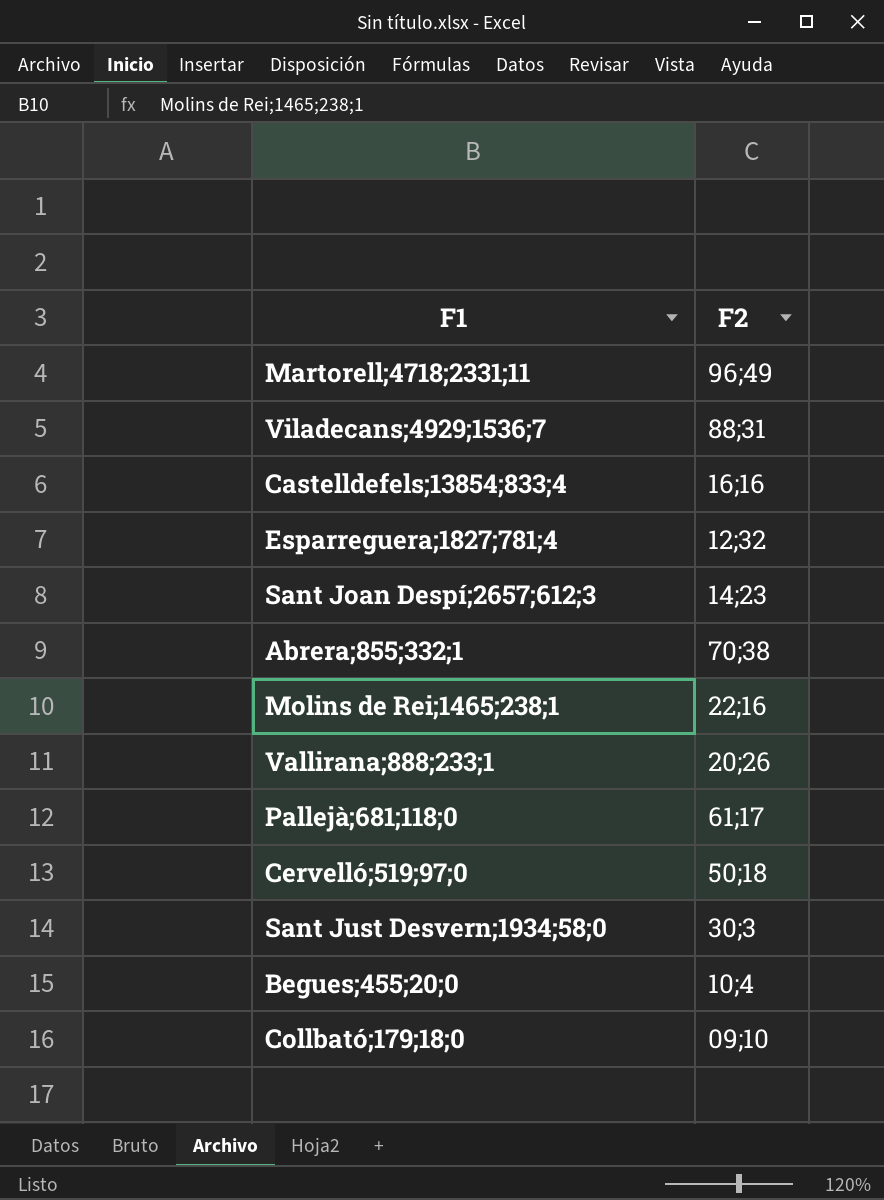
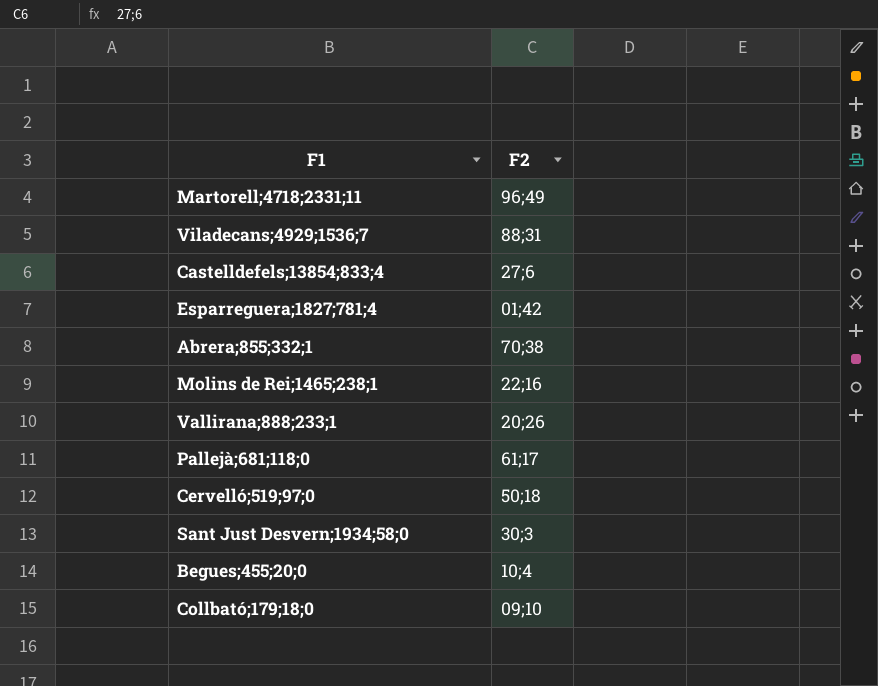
row Sant Joan Despí;2657;612;3: 14;23 -> none
Castelldefels;13854;833;4 | F2: 16;16 -> 27;6
Esparreguera;1827;781;4 | F2: 12;32 -> 01;42

